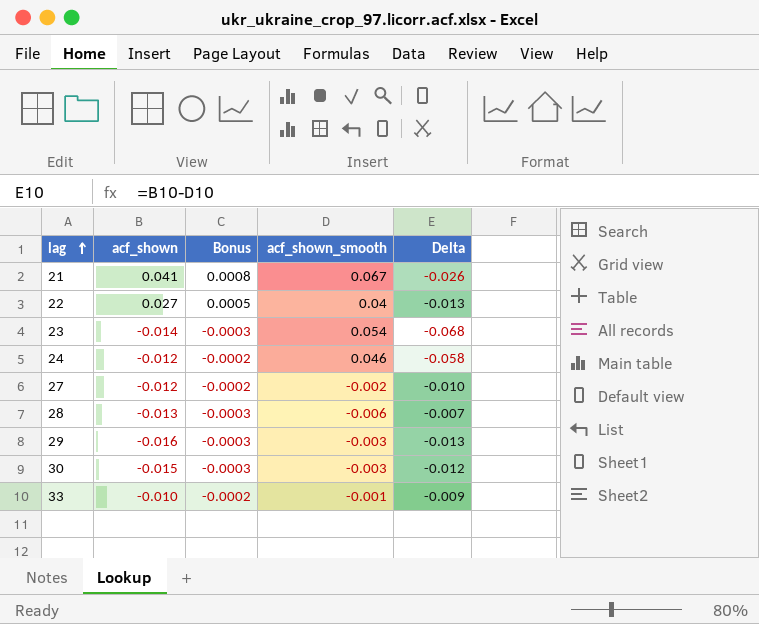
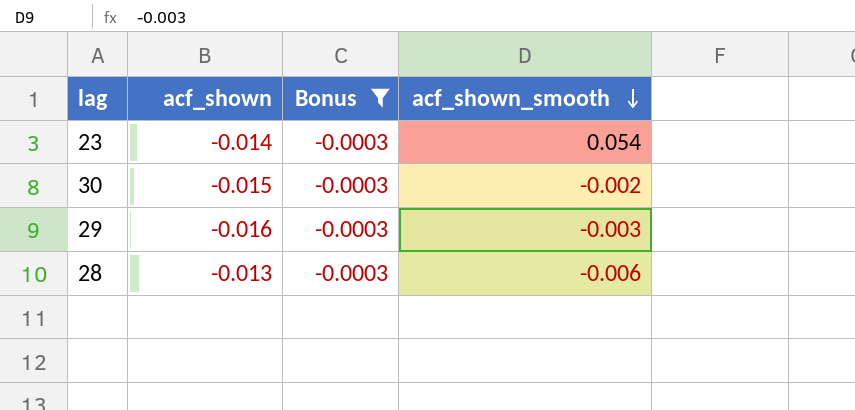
filter: none -> Bonus = -0.0003
row order: lag ascending -> acf_shown_smooth descending
column Delta | formula: [acf_shown] - [acf_shown_smooth] -> none
30 | acf_shown_smooth: -0.003 -> -0.002

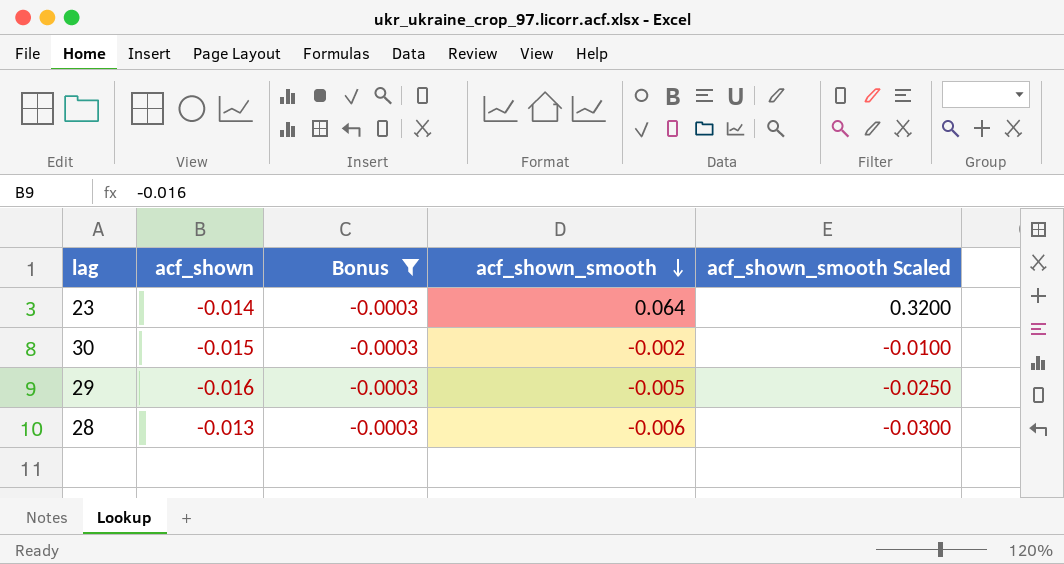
column acf_shown_smooth Scaled | formula: none -> [acf_shown_smooth] * 5
23 | acf_shown_smooth: 0.054 -> 0.064
29 | acf_shown_smooth: -0.003 -> -0.005

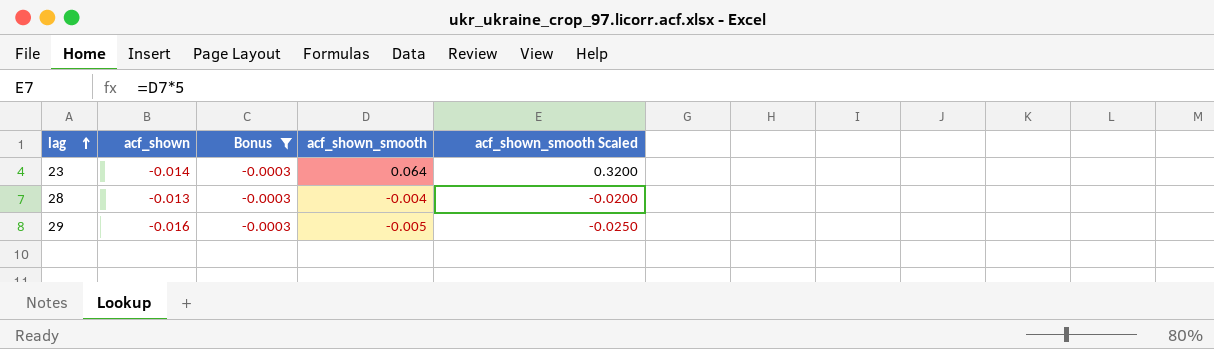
row order: acf_shown_smooth descending -> lag ascending
row 30: -0.015 | -0.0003 | -0.002 | -0.0100 -> none
28 | acf_shown_smooth: -0.006 -> -0.004
28 | acf_shown_smooth Scaled: -0.0300 -> -0.0200

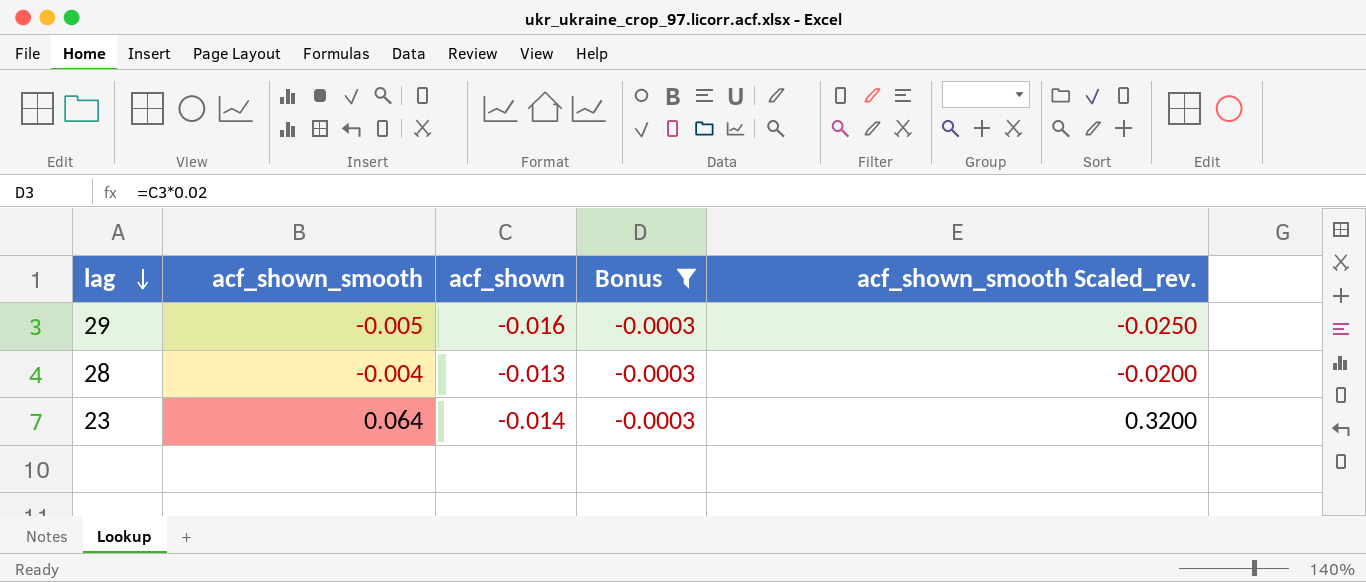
row order: lag ascending -> lag descending
column acf_shown_smooth | position: 4 -> 2
column name: acf_shown_smooth Scaled -> acf_shown_smooth Scaled_rev.

